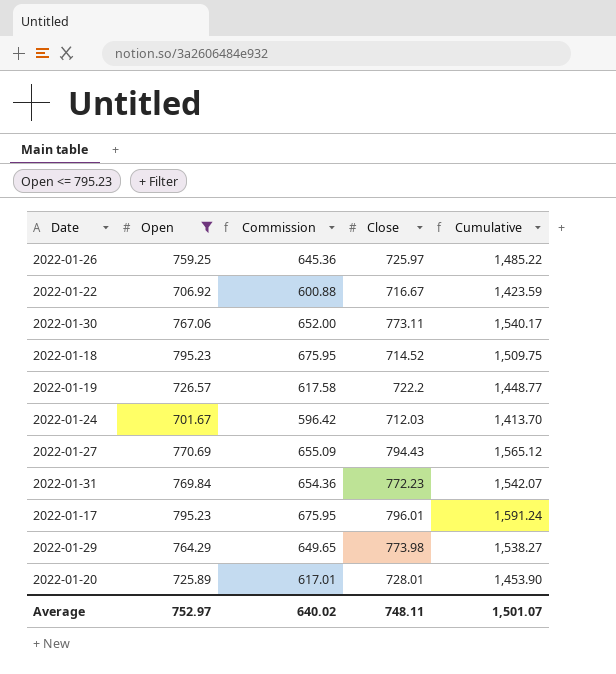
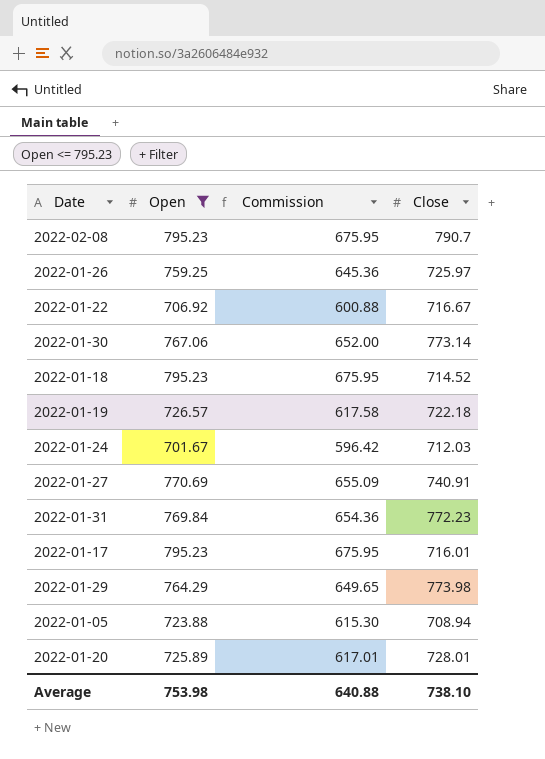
column Cumulative | formula: [Open] + [Close] -> none
row 2022-02-08: none -> 795.23 | 675.95 | 790.7
2022-01-30 | Close: 773.11 -> 773.14
2022-01-19 | Close: 722.2 -> 722.18
2022-01-27 | Close: 794.43 -> 740.91
2022-01-17 | Close: 796.01 -> 716.01
row 2022-01-05: none -> 723.88 | 615.30 | 708.94
Average | Open: 752.97 -> 753.98
Average | Commission: 640.02 -> 640.88
Average | Close: 748.11 -> 738.10

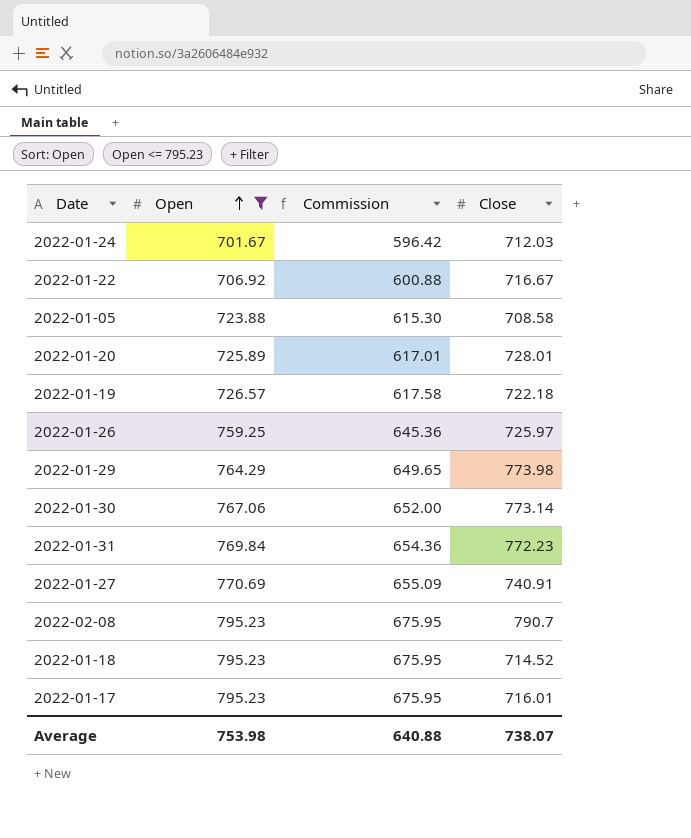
row order: none -> Open ascending
2022-01-05 | Close: 708.94 -> 708.58
Average | Close: 738.10 -> 738.07

